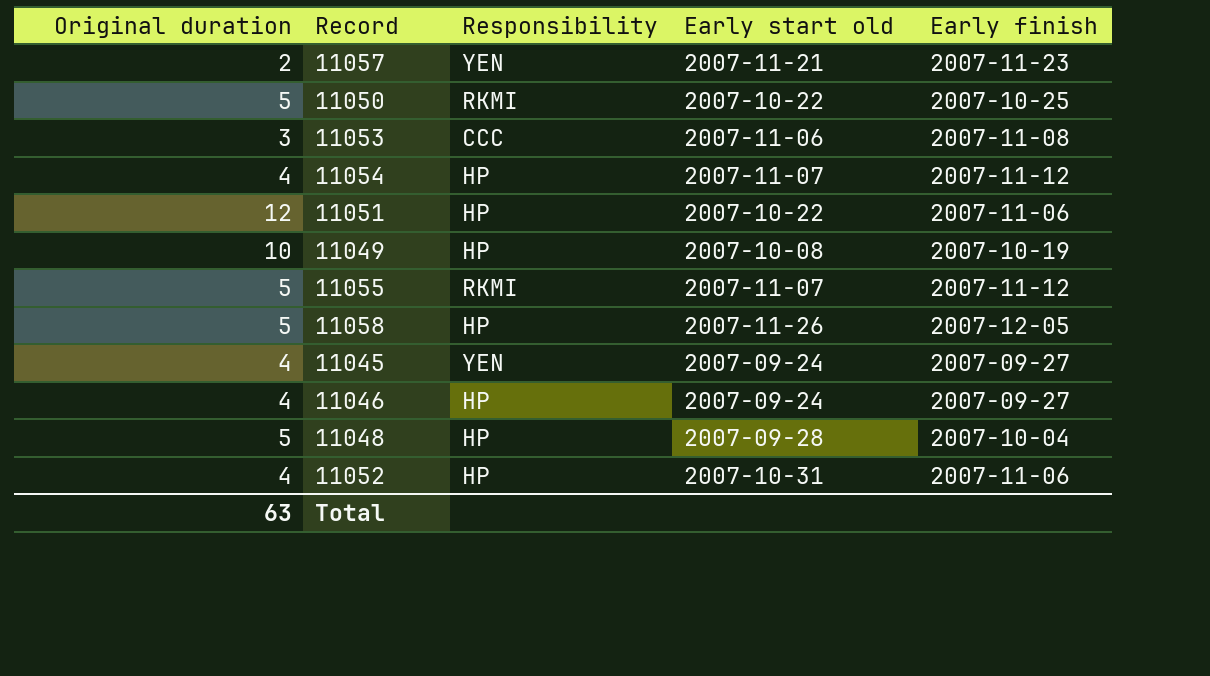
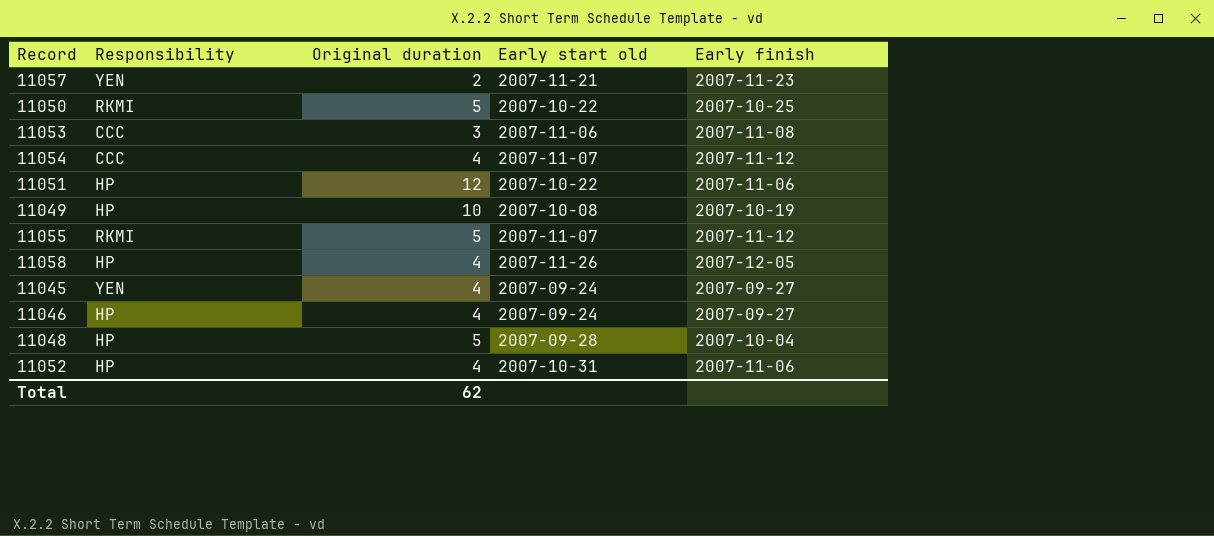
column Original duration | position: 1 -> 3
11054 | Responsibility: HP -> CCC
11058 | Original duration: 5 -> 4
Total | Original duration: 63 -> 62

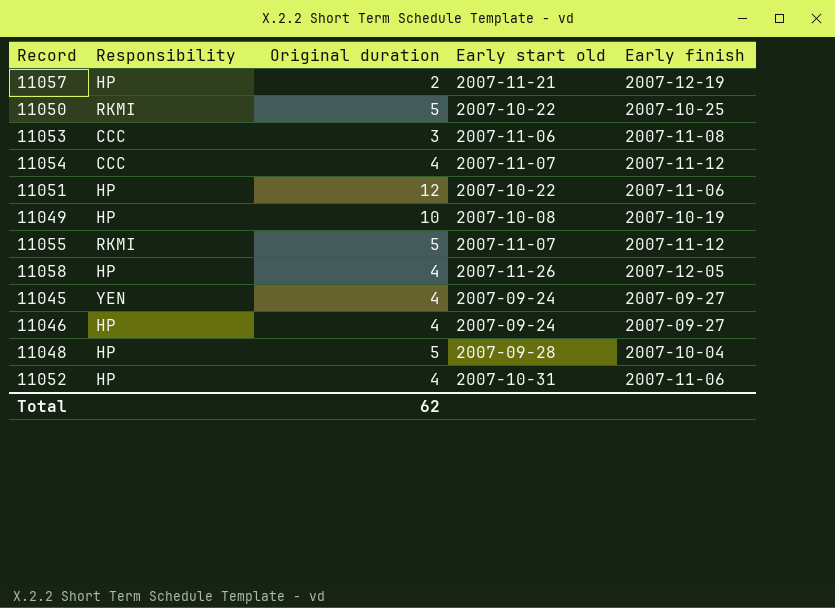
11057 | Responsibility: YEN -> HP
11057 | Early finish: 2007-11-23 -> 2007-12-19

